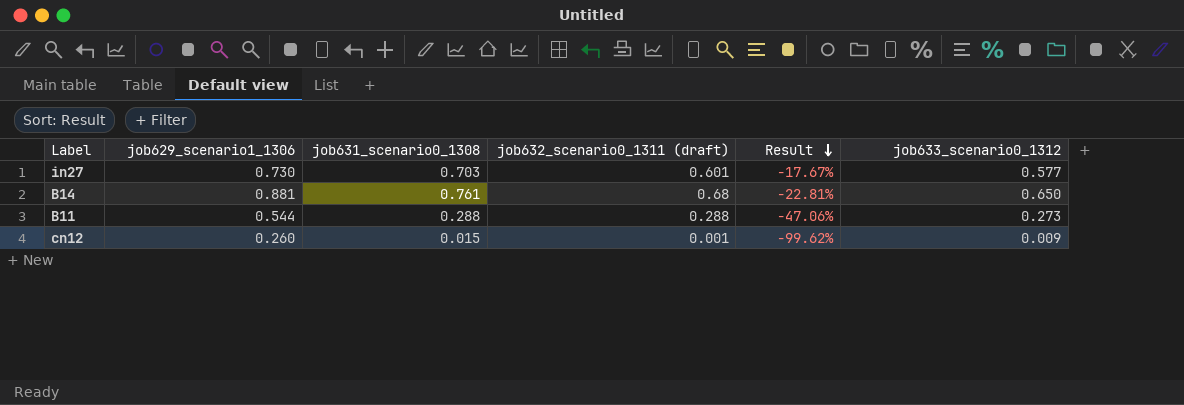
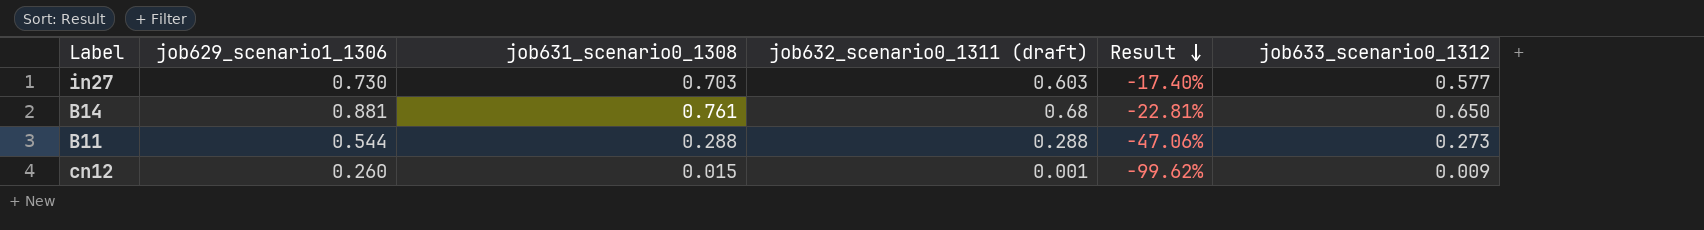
in27 | job632_scenario0_1311 (draft): 0.601 -> 0.603
in27 | Result: -17.67% -> -17.40%

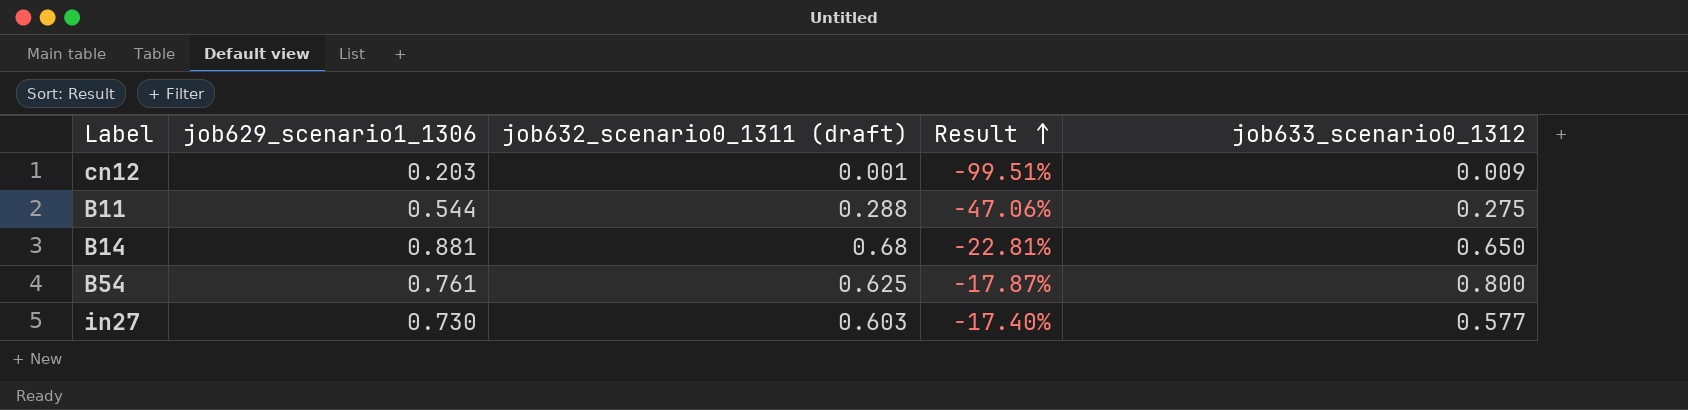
row order: Result descending -> Result ascending
column job631_scenario0_1308 | position: 3 -> none
cn12 | job629_scenario1_1306: 0.260 -> 0.203
cn12 | Result: -99.62% -> -99.51%
B11 | job633_scenario0_1312: 0.273 -> 0.275
row B54: none -> 0.761 | 0.625 | -17.87% | 0.800

